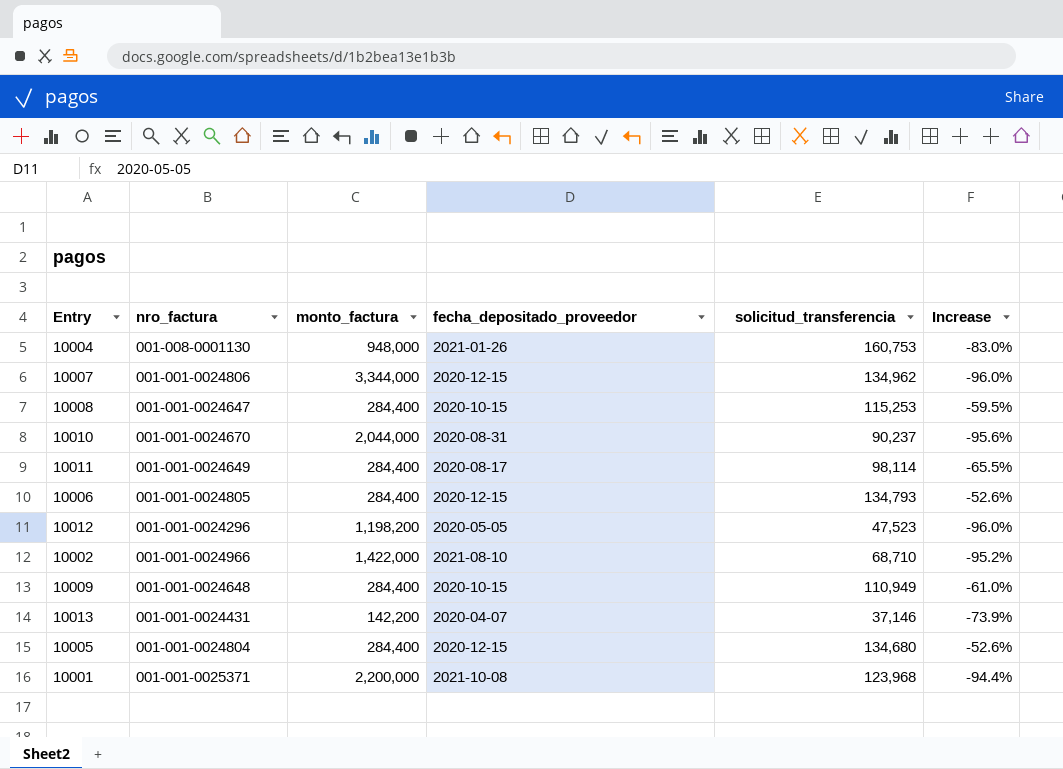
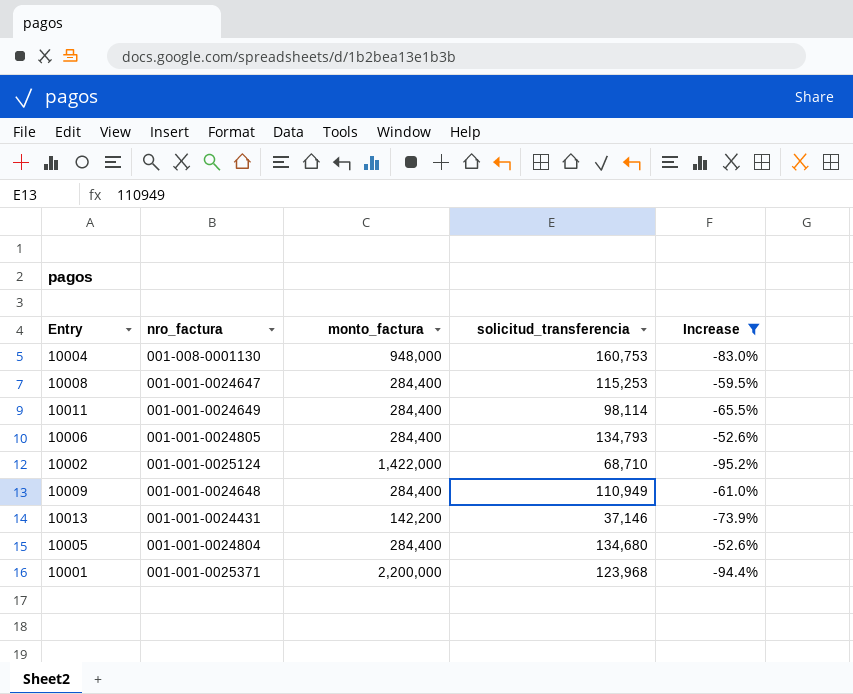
filter: none -> Increase >= -95.2%
column fecha_depositado_proveedor | position: 4 -> none
10002 | nro_factura: 001-001-0024966 -> 001-001-0025124

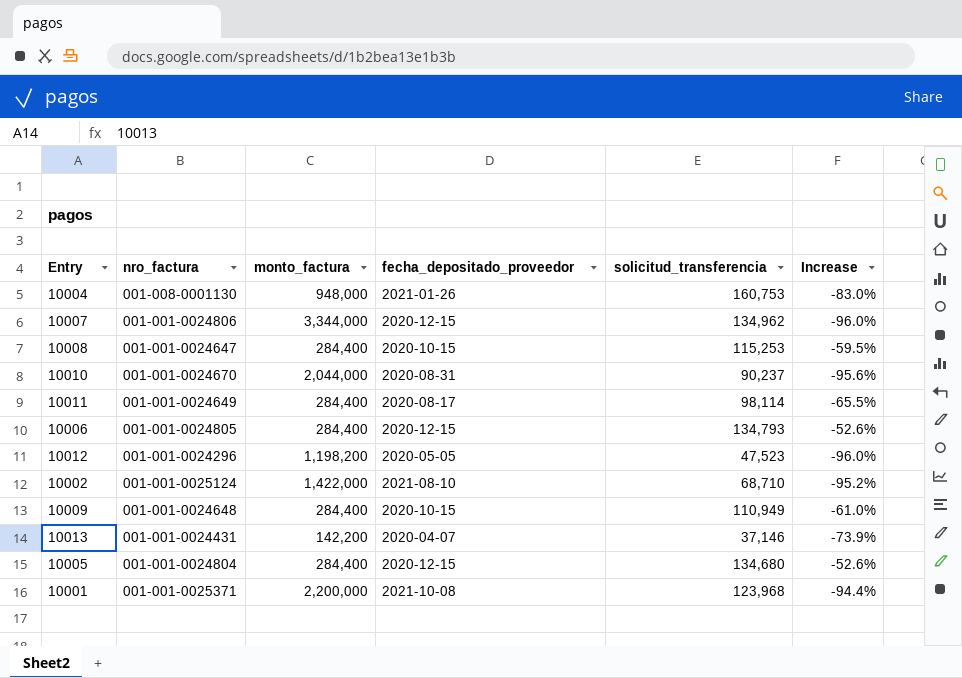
filter: Increase >= -95.2% -> none
column fecha_depositado_proveedor | position: none -> 4

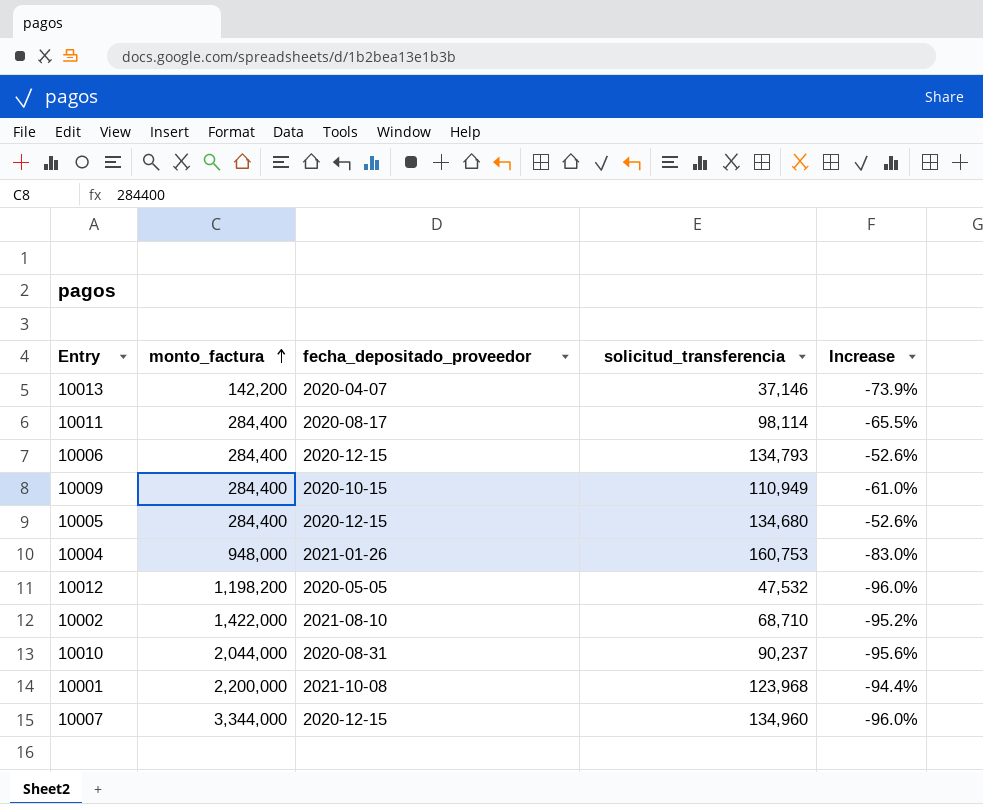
row order: none -> monto_factura ascending
column nro_factura | position: 2 -> none
row 10008: 001-001-0024647 | 284,400 | 2020-10-15 | 115,253 | -59.5% -> none
10012 | solicitud_transferencia: 47,523 -> 47,532
10007 | solicitud_transferencia: 134,962 -> 134,960

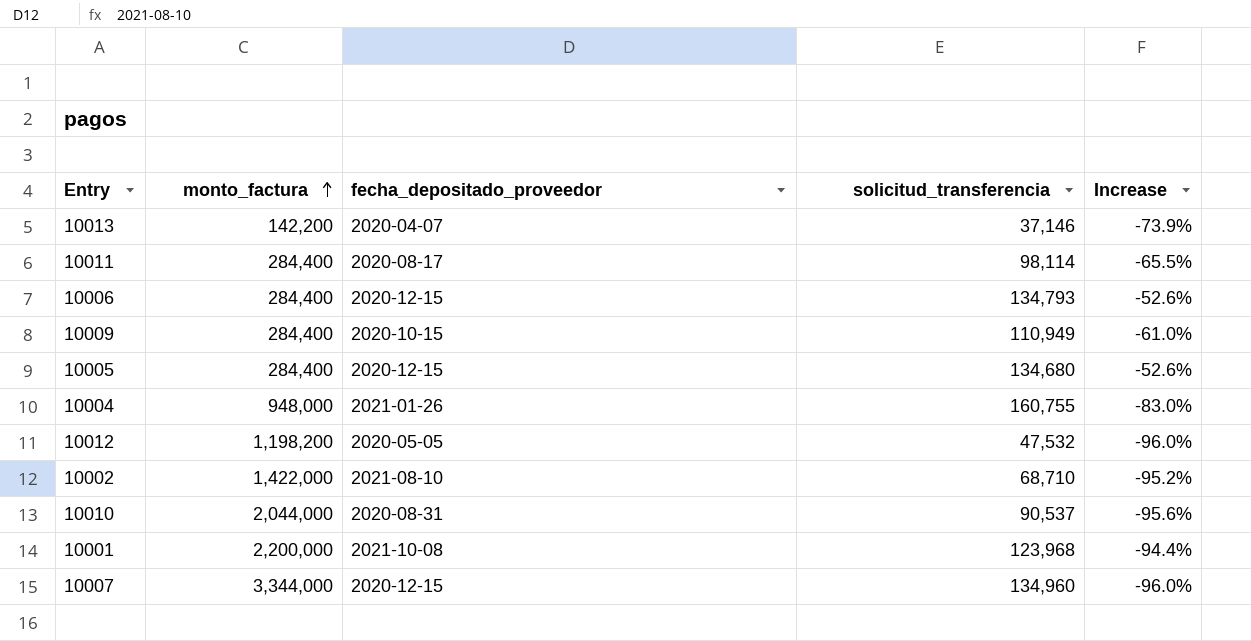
10004 | solicitud_transferencia: 160,753 -> 160,755
10010 | solicitud_transferencia: 90,237 -> 90,537

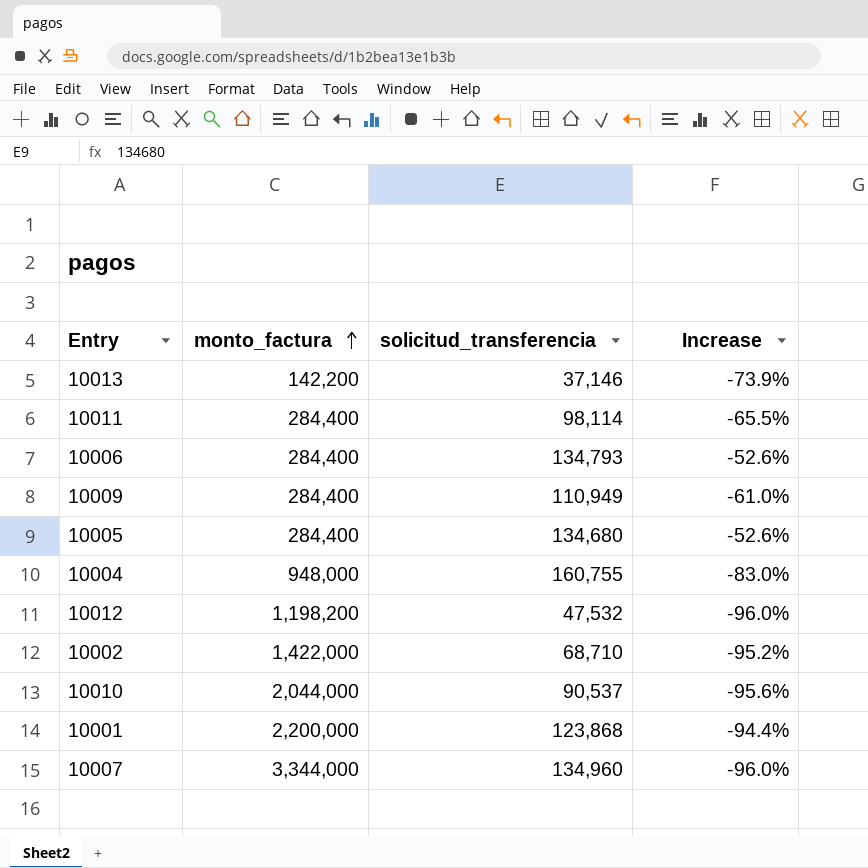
column fecha_depositado_proveedor | position: 3 -> none
10001 | solicitud_transferencia: 123,968 -> 123,868

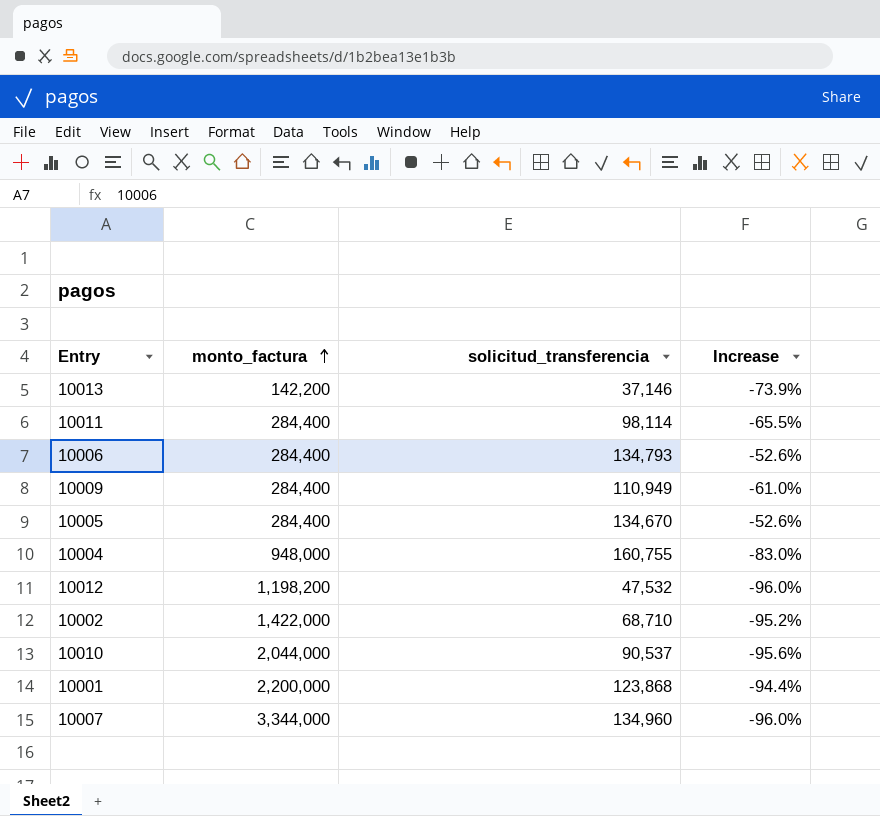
10005 | solicitud_transferencia: 134,680 -> 134,670

